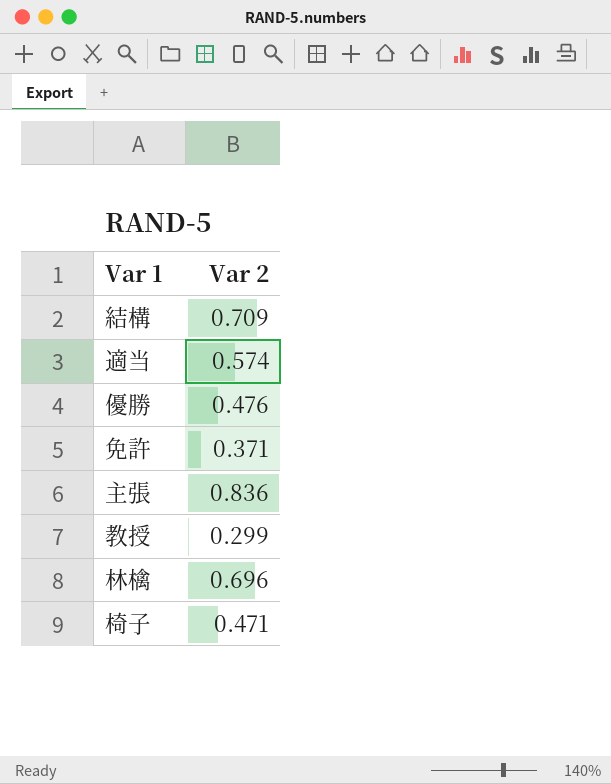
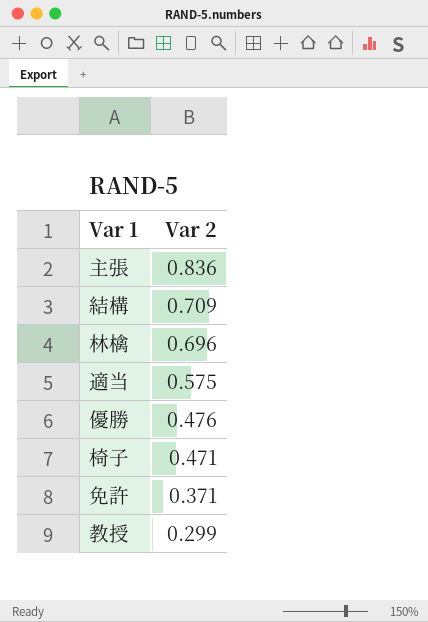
row order: none -> Var 2 descending
適当 | Var 2: 0.574 -> 0.575

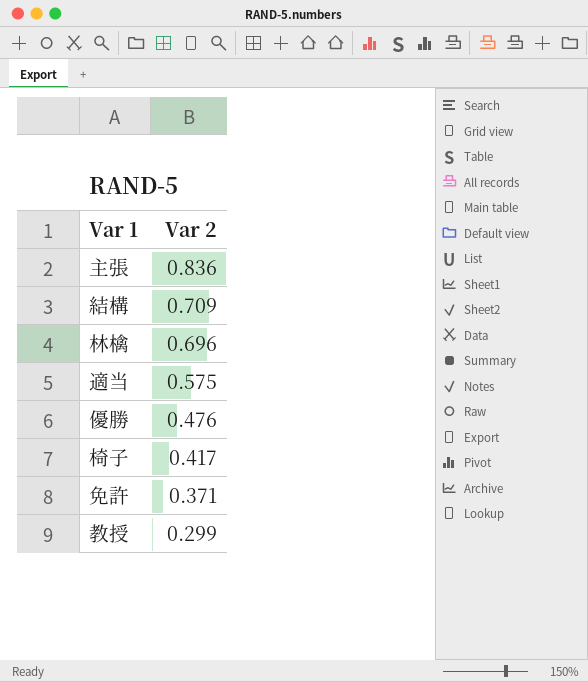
椅子 | Var 2: 0.471 -> 0.417

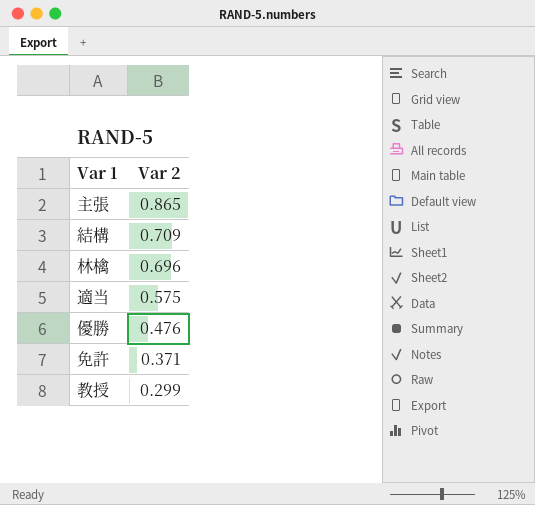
row 椅子: 0.417 -> none
主張 | Var 2: 0.836 -> 0.865

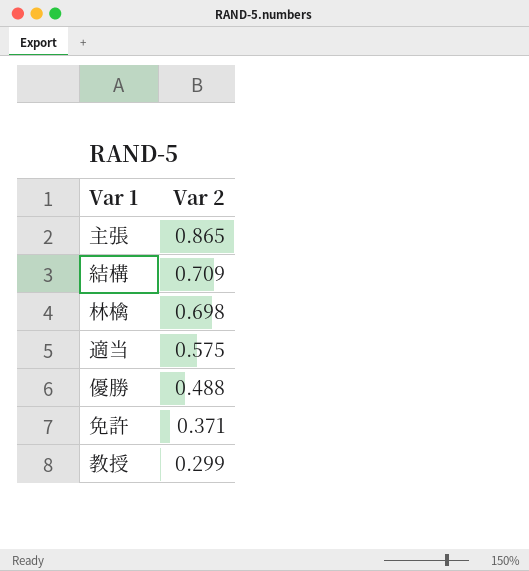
林檎 | Var 2: 0.696 -> 0.698
優勝 | Var 2: 0.476 -> 0.488

